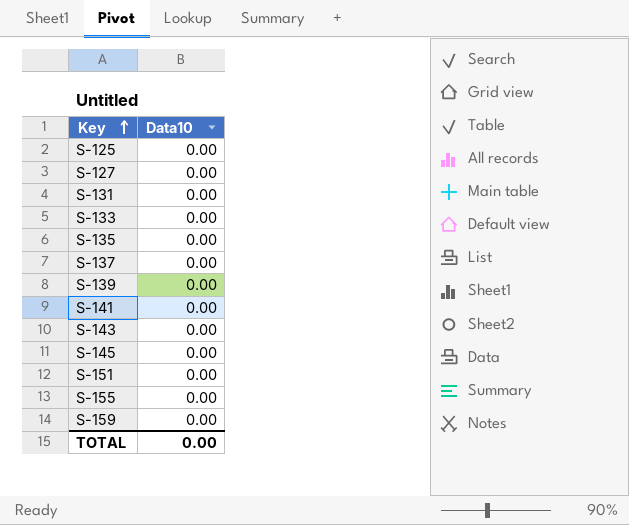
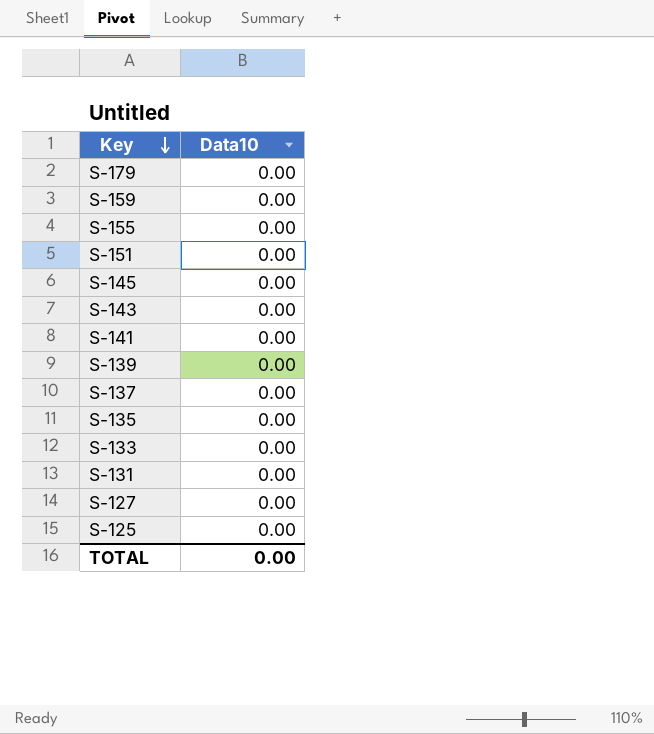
row order: Key ascending -> Key descending
row S-179: none -> 0.00

